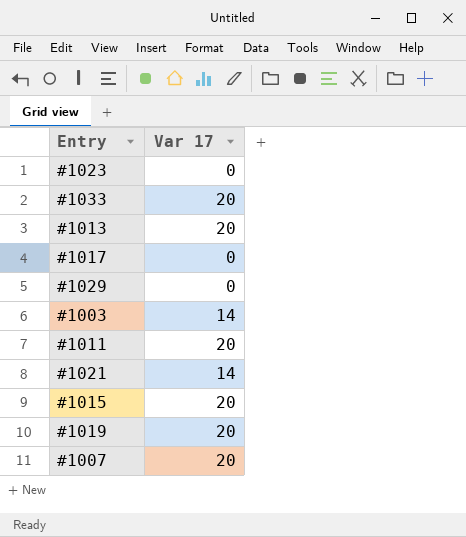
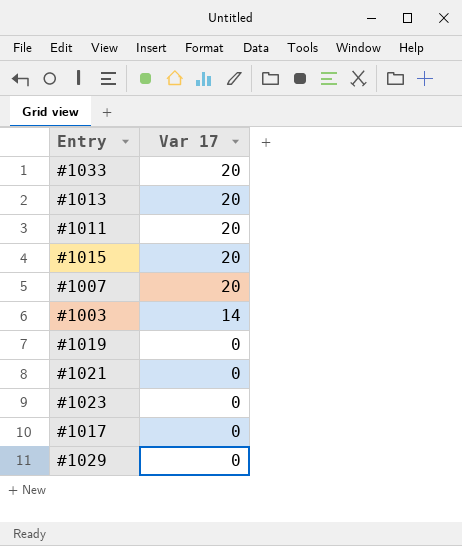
row order: none -> Var 17 descending
#1019 | Var 17: 20 -> 0
#1021 | Var 17: 14 -> 0

